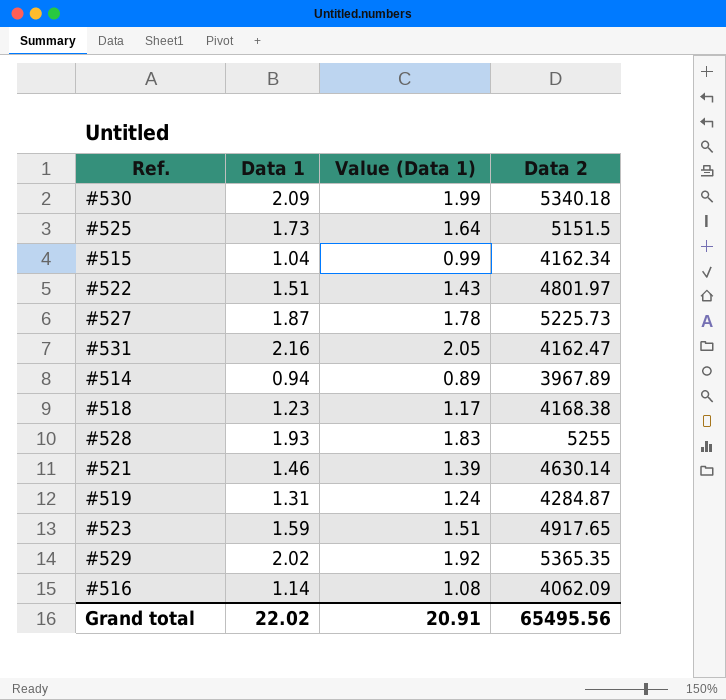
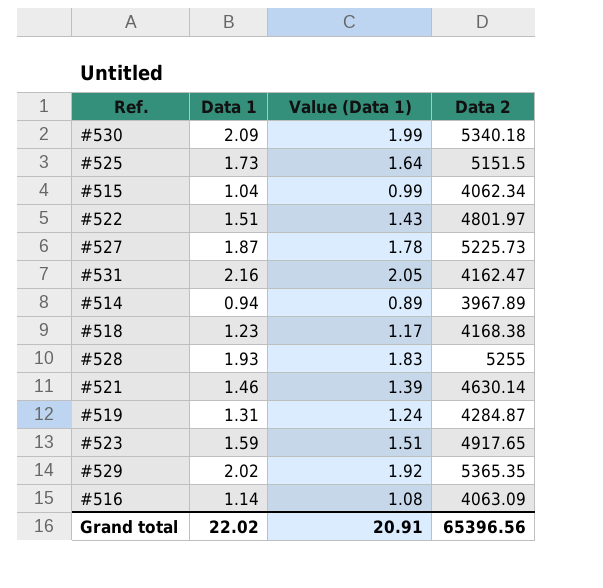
#515 | Data 2: 4162.34 -> 4062.34
#516 | Data 2: 4062.09 -> 4063.09
Grand total | Data 2: 65495.56 -> 65396.56

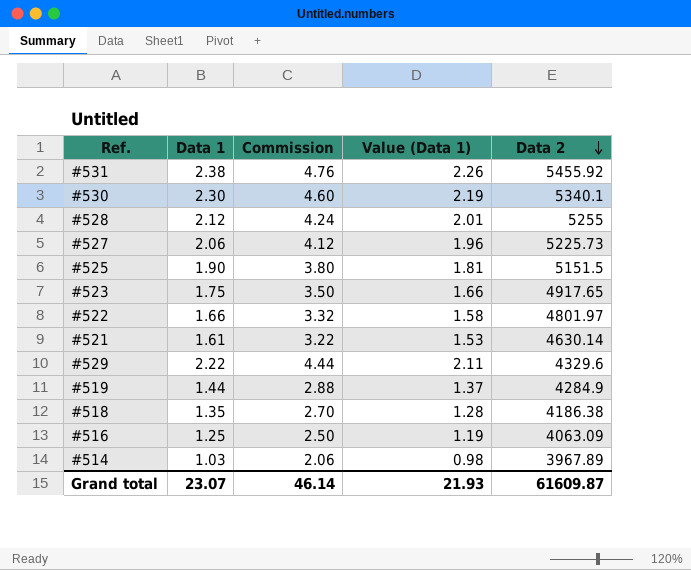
row order: none -> Data 2 descending
column Commission | formula: none -> [Data 1] * 2
row #515: 1.04 | 0.99 | 4062.34 -> none
#531 | Data 1: 2.16 -> 2.38
#531 | Value (Data 1): 2.05 -> 2.26
#531 | Data 2: 4162.47 -> 5455.92
#530 | Data 1: 2.09 -> 2.30
#530 | Value (Data 1): 1.99 -> 2.19
#530 | Data 2: 5340.18 -> 5340.1
#528 | Data 1: 1.93 -> 2.12
#528 | Value (Data 1): 1.83 -> 2.01
#527 | Data 1: 1.87 -> 2.06
#527 | Value (Data 1): 1.78 -> 1.96
#525 | Data 1: 1.73 -> 1.90
#525 | Value (Data 1): 1.64 -> 1.81
#523 | Data 1: 1.59 -> 1.75
#523 | Value (Data 1): 1.51 -> 1.66
#522 | Data 1: 1.51 -> 1.66
#522 | Value (Data 1): 1.43 -> 1.58
#521 | Data 1: 1.46 -> 1.61
#521 | Value (Data 1): 1.39 -> 1.53
#529 | Data 1: 2.02 -> 2.22
#529 | Value (Data 1): 1.92 -> 2.11
#529 | Data 2: 5365.35 -> 4329.6
#519 | Data 1: 1.31 -> 1.44
#519 | Value (Data 1): 1.24 -> 1.37
#519 | Data 2: 4284.87 -> 4284.9
#518 | Data 1: 1.23 -> 1.35
#518 | Value (Data 1): 1.17 -> 1.28
#518 | Data 2: 4168.38 -> 4186.38
#516 | Data 1: 1.14 -> 1.25
#516 | Value (Data 1): 1.08 -> 1.19
#514 | Data 1: 0.94 -> 1.03
#514 | Value (Data 1): 0.89 -> 0.98
Grand total | Data 1: 22.02 -> 23.07
Grand total | Value (Data 1): 20.91 -> 21.93
Grand total | Data 2: 65396.56 -> 61609.87

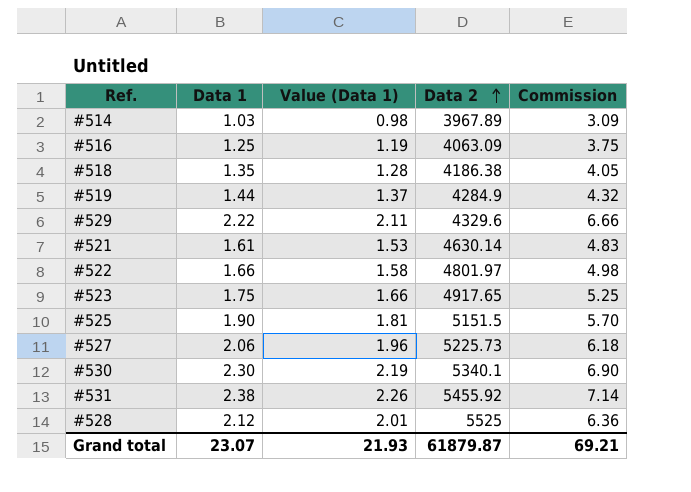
row order: Data 2 descending -> Data 2 ascending
column Commission | formula: [Data 1] * 2 -> [Data 1] * 3
column Commission | position: 3 -> 5
#528 | Data 2: 5255 -> 5525
Grand total | Data 2: 61609.87 -> 61879.87
Grand total | Commission: 46.14 -> 69.21

